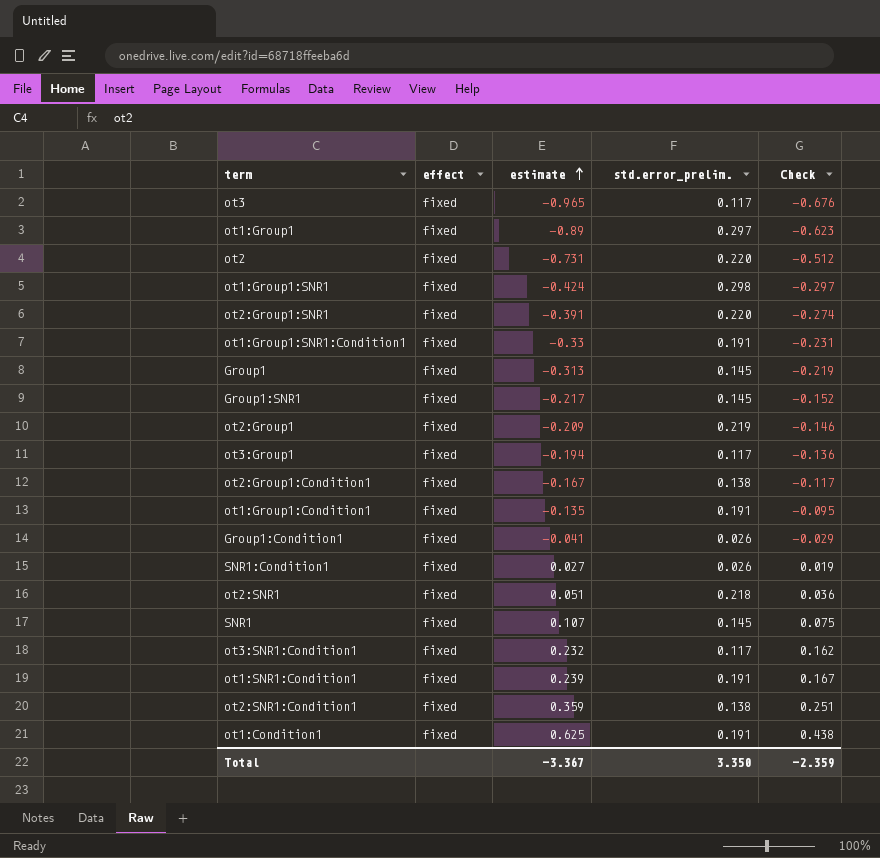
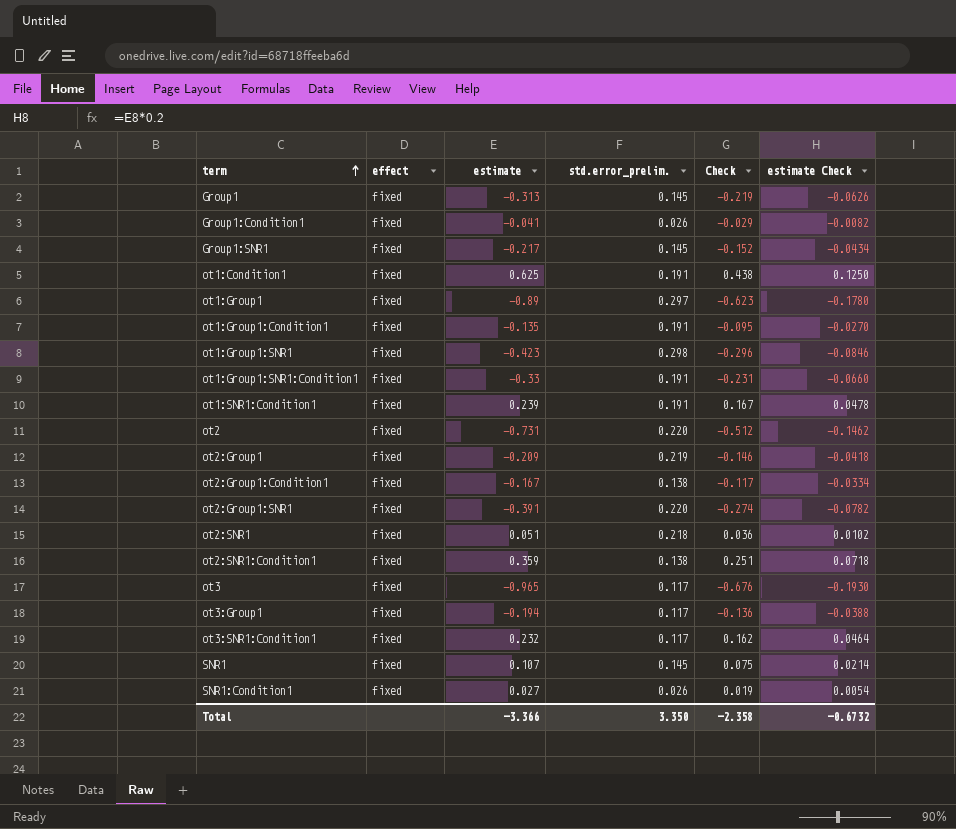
row order: estimate ascending -> term ascending
column estimate Check | formula: none -> [estimate] * 0.2
ot1:Group1:SNR1 | estimate: -0.424 -> -0.423
ot1:Group1:SNR1 | Check: -0.297 -> -0.296
Total | estimate: -3.367 -> -3.366
Total | Check: -2.359 -> -2.358

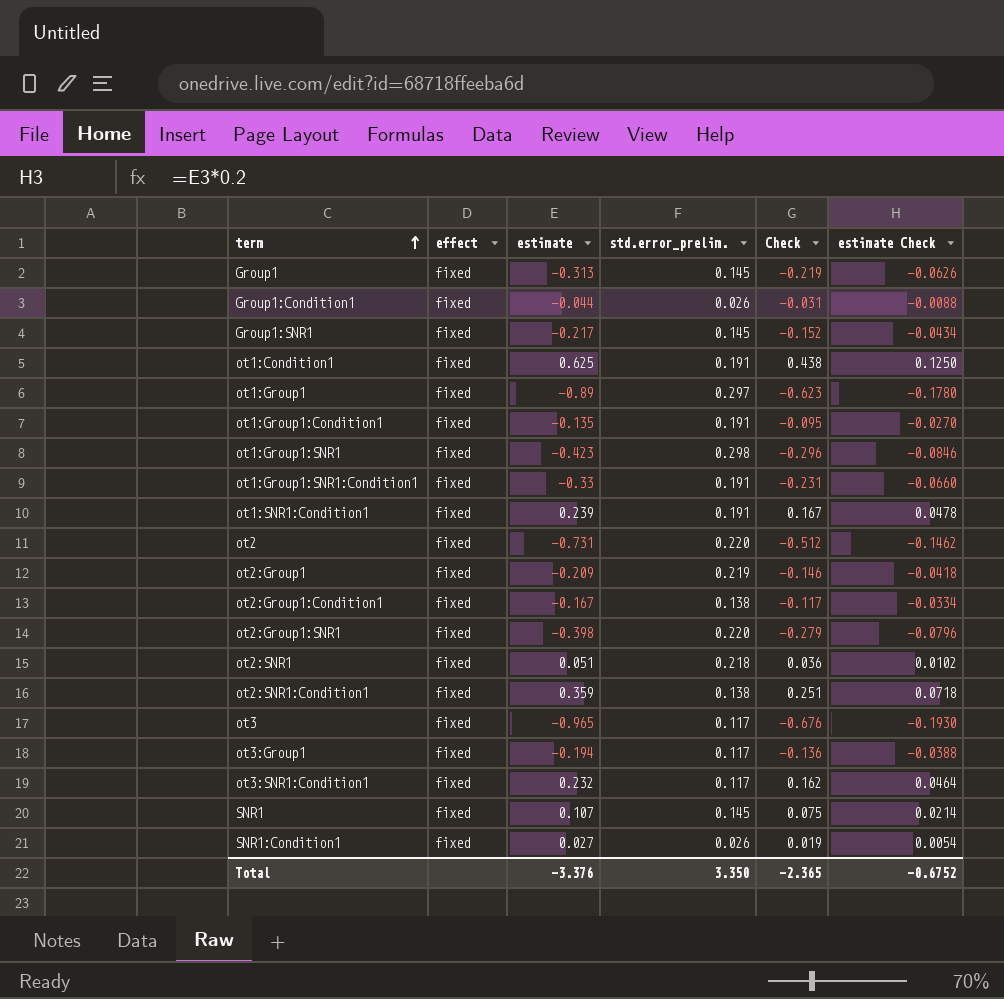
Group1:Condition1 | estimate: -0.041 -> -0.044
Group1:Condition1 | Check: -0.029 -> -0.031
Group1:Condition1 | estimate Check: -0.0082 -> -0.0088
ot2:Group1:SNR1 | estimate: -0.391 -> -0.398
ot2:Group1:SNR1 | Check: -0.274 -> -0.279
ot2:Group1:SNR1 | estimate Check: -0.0782 -> -0.0796
Total | estimate: -3.366 -> -3.376
Total | Check: -2.358 -> -2.365
Total | estimate Check: -0.6732 -> -0.6752

